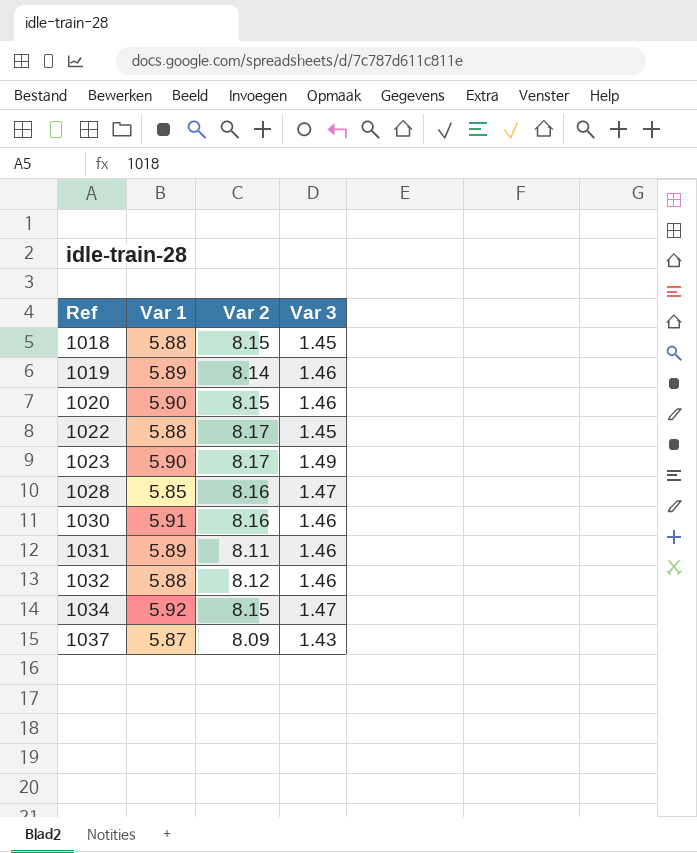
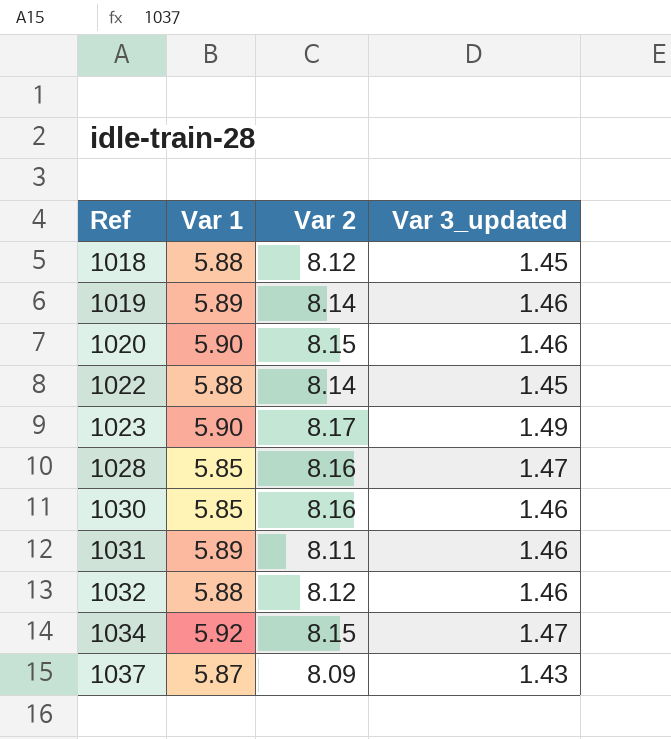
column name: Var 3 -> Var 3_updated
1018 | Var 2: 8.15 -> 8.12
1022 | Var 2: 8.17 -> 8.14
1030 | Var 1: 5.91 -> 5.85

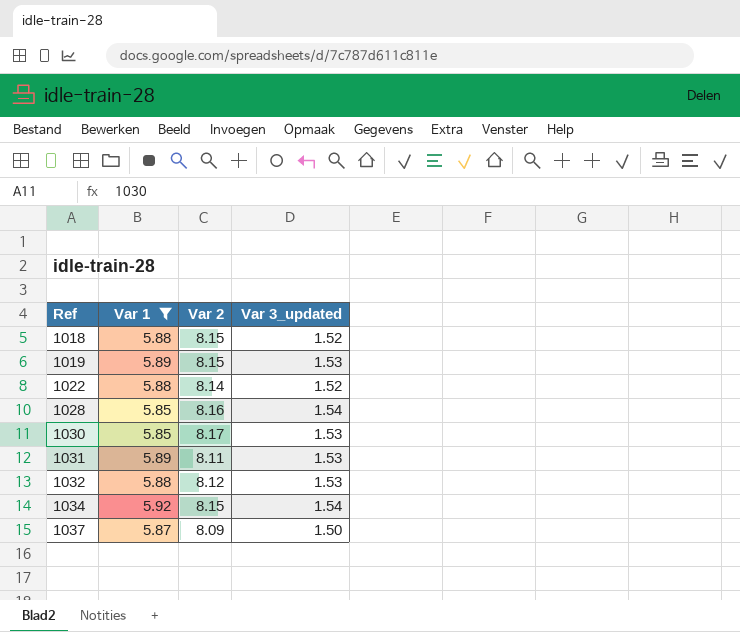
filter: none -> Var 1 != 5.90
1018 | Var 2: 8.12 -> 8.15
1018 | Var 3_updated: 1.45 -> 1.52
1019 | Var 2: 8.14 -> 8.15
1019 | Var 3_updated: 1.46 -> 1.53
1022 | Var 3_updated: 1.45 -> 1.52
1028 | Var 3_updated: 1.47 -> 1.54
1030 | Var 2: 8.16 -> 8.17
1030 | Var 3_updated: 1.46 -> 1.53
1031 | Var 3_updated: 1.46 -> 1.53
1032 | Var 3_updated: 1.46 -> 1.53
1034 | Var 3_updated: 1.47 -> 1.54
1037 | Var 3_updated: 1.43 -> 1.50

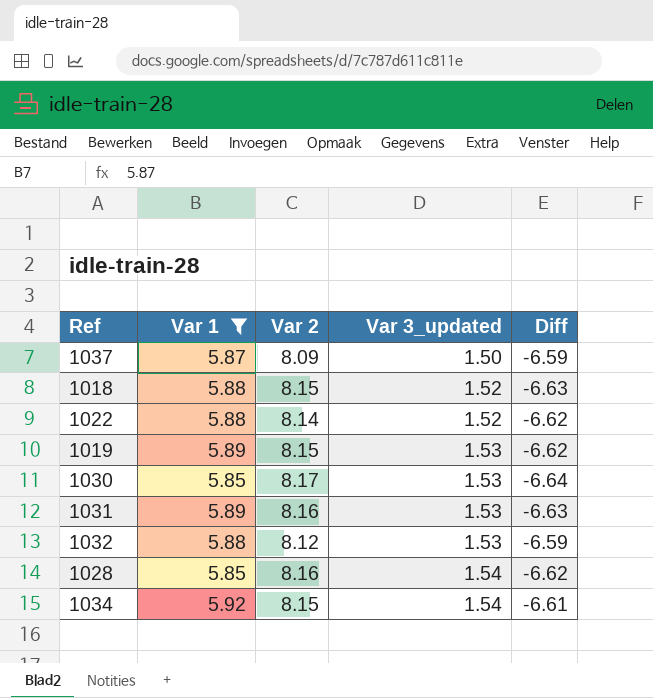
row order: Ref ascending -> Var 3_updated ascending
column Diff | formula: none -> [Var 3_updated] - [Var 2]
1031 | Var 2: 8.11 -> 8.16

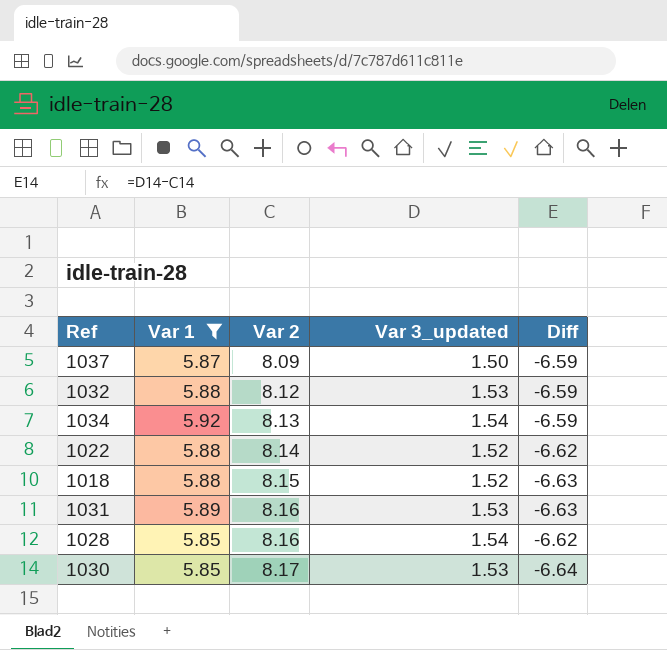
row order: Var 3_updated ascending -> Var 2 ascending
row 1019: 5.89 | 8.15 | 1.53 | -6.62 -> none
1034 | Var 2: 8.15 -> 8.13
1034 | Diff: -6.61 -> -6.59

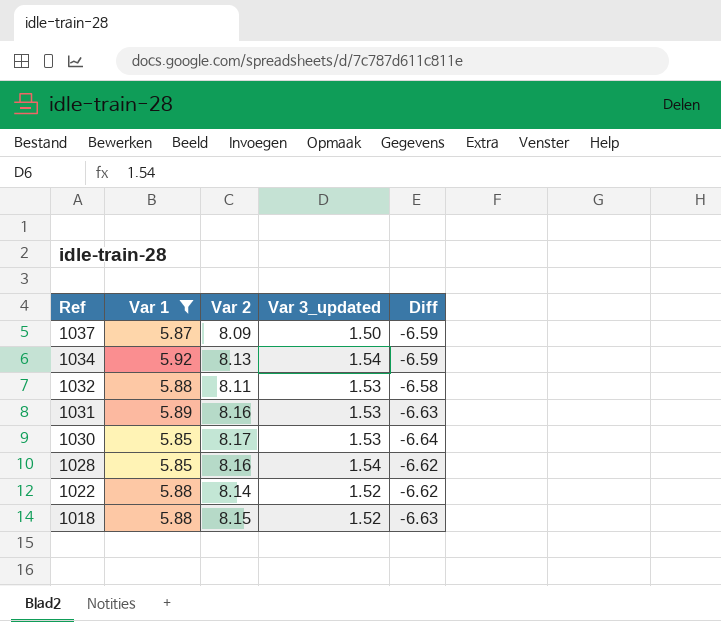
row order: Var 2 ascending -> Ref descending
1032 | Var 2: 8.12 -> 8.11
1032 | Diff: -6.59 -> -6.58

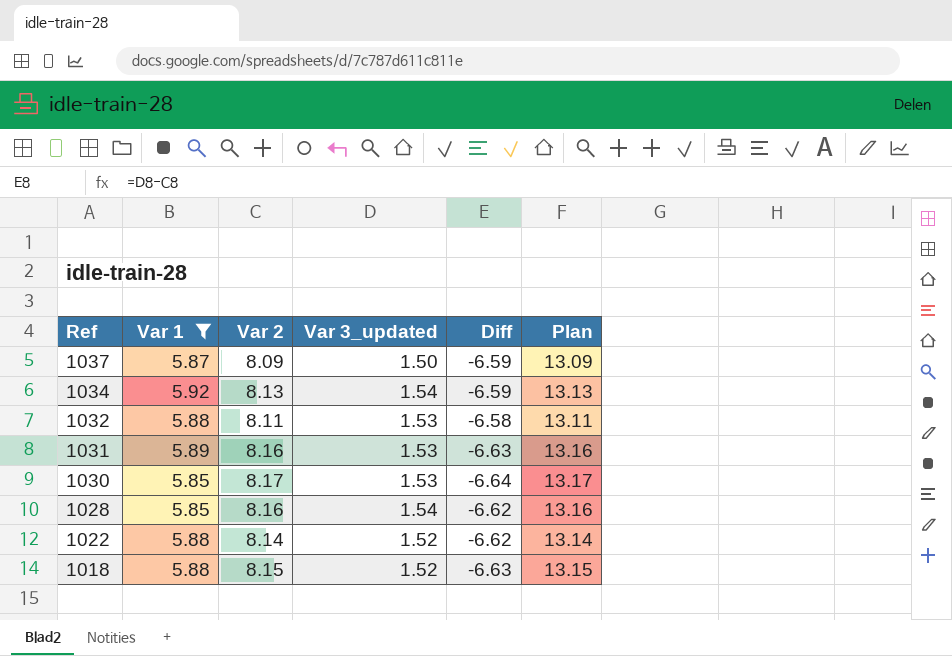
column Plan | formula: none -> [Var 2] + 5

